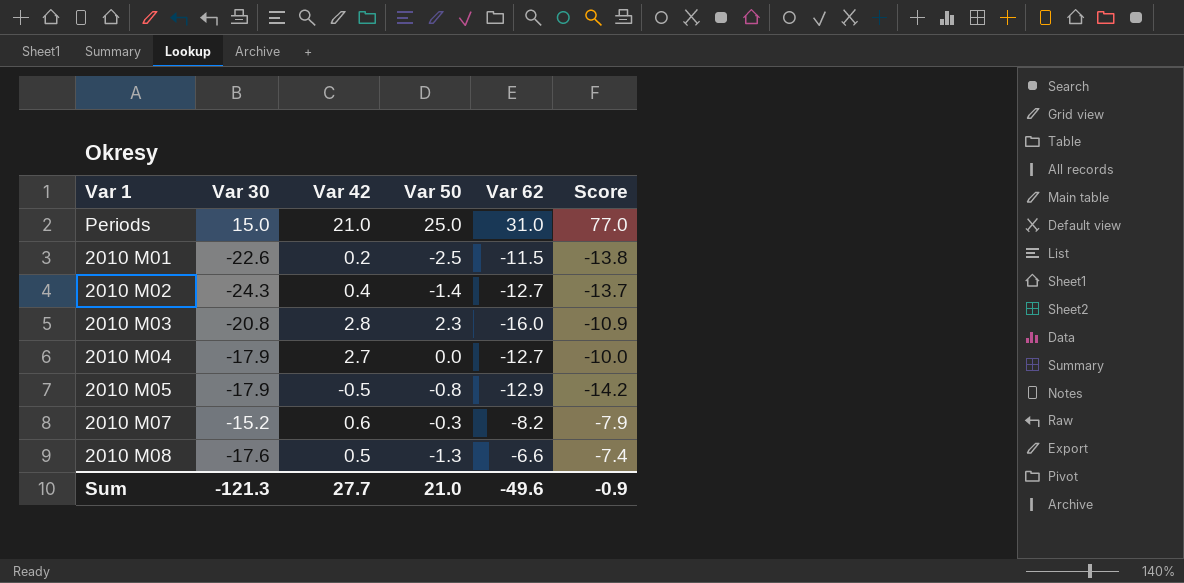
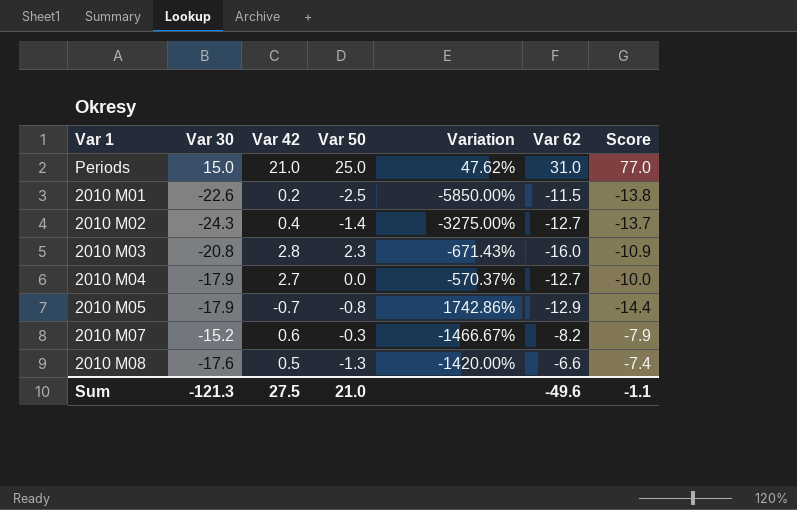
column Variation | formula: none -> ([Var 62] - [Var 42]) / [Var 42]
2010 M05 | Var 42: -0.5 -> -0.7
2010 M05 | Score: -14.2 -> -14.4
Sum | Var 42: 27.7 -> 27.5
Sum | Score: -0.9 -> -1.1

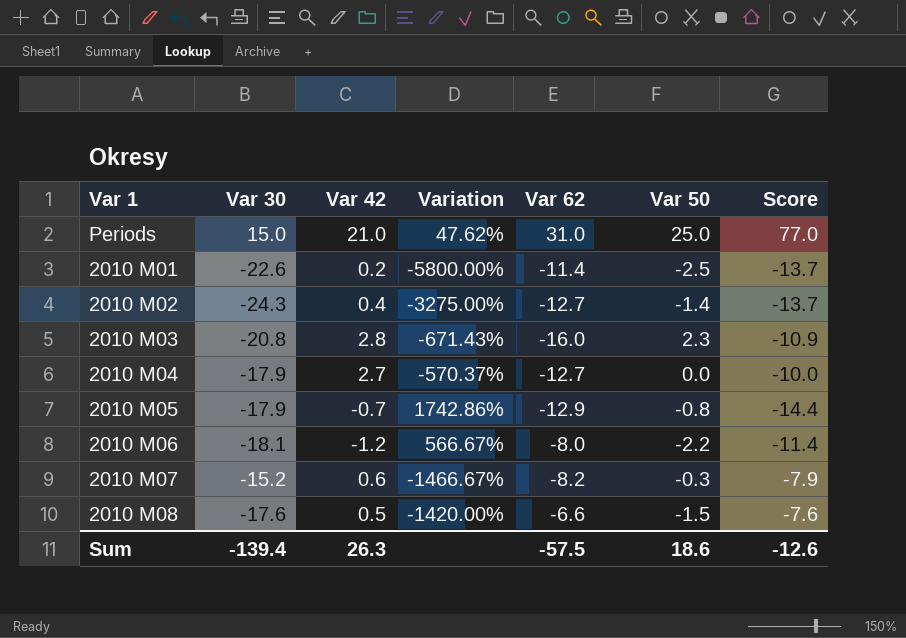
column Var 50 | position: 4 -> 6
2010 M01 | Variation: -5850.00% -> -5800.00%
2010 M01 | Var 62: -11.5 -> -11.4
2010 M01 | Score: -13.8 -> -13.7
row 2010 M06: none -> -18.1 | -1.2 | 566.67% | -8.0 | -2.2 | -11.4
2010 M08 | Var 50: -1.3 -> -1.5
2010 M08 | Score: -7.4 -> -7.6
Sum | Var 30: -121.3 -> -139.4
Sum | Var 42: 27.5 -> 26.3
Sum | Var 62: -49.6 -> -57.5
Sum | Var 50: 21.0 -> 18.6
Sum | Score: -1.1 -> -12.6

